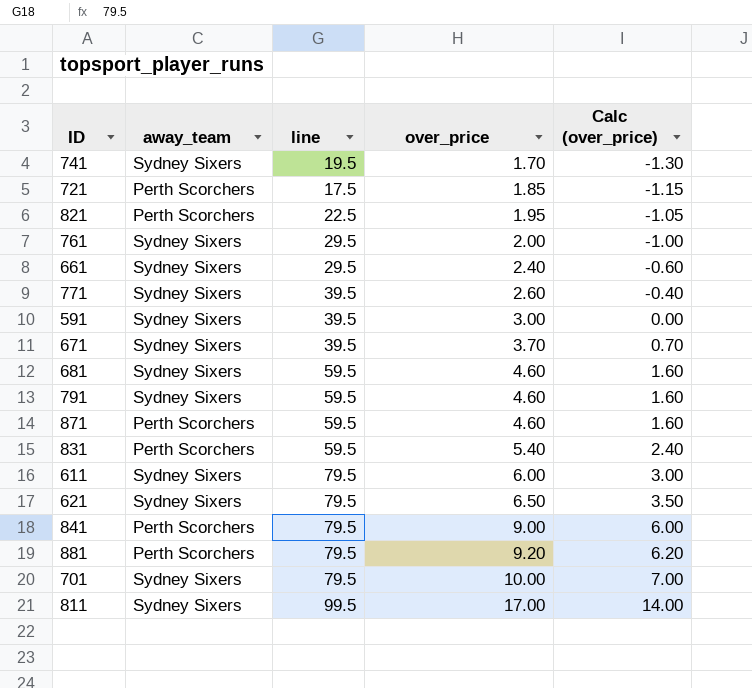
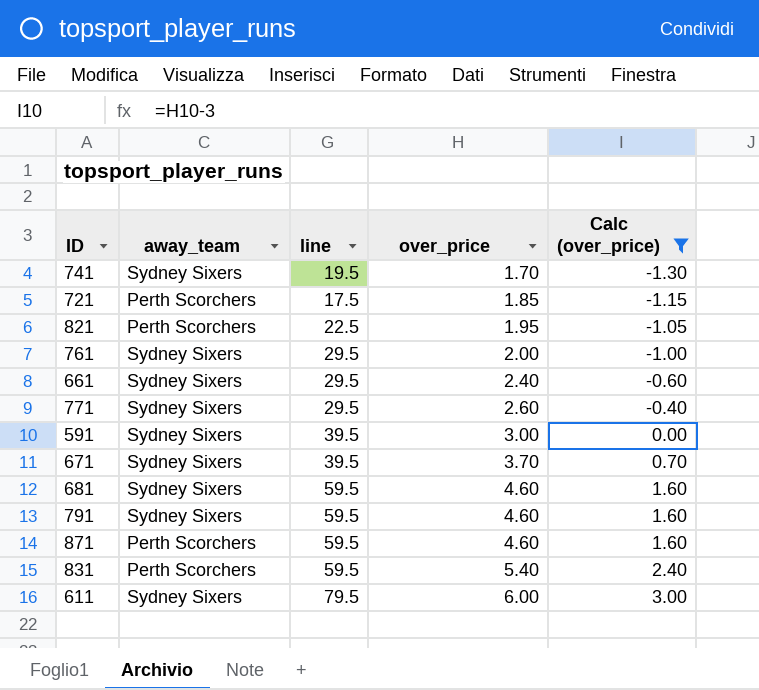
filter: none -> Calc (over_price) <= 3.00
771 | line: 39.5 -> 29.5

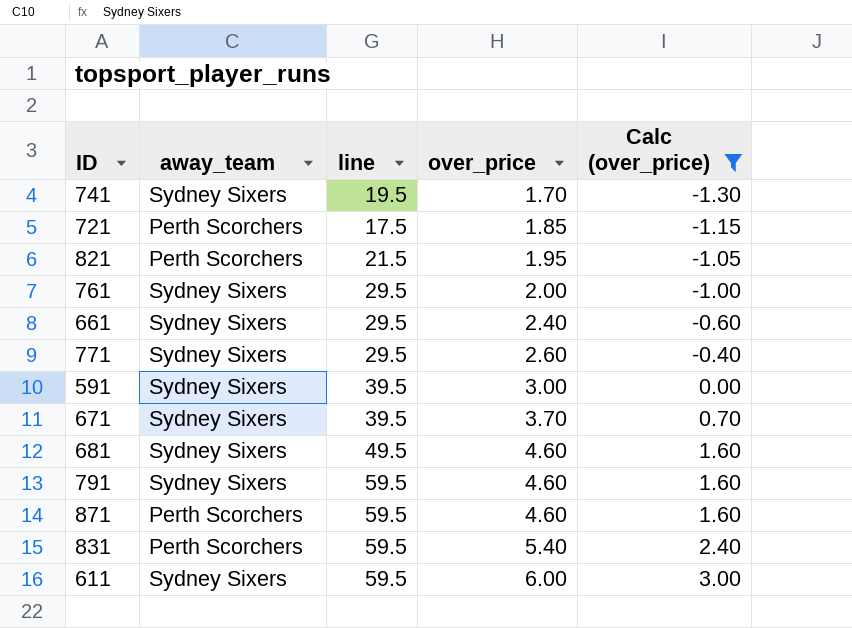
821 | line: 22.5 -> 21.5
681 | line: 59.5 -> 49.5
611 | line: 79.5 -> 59.5

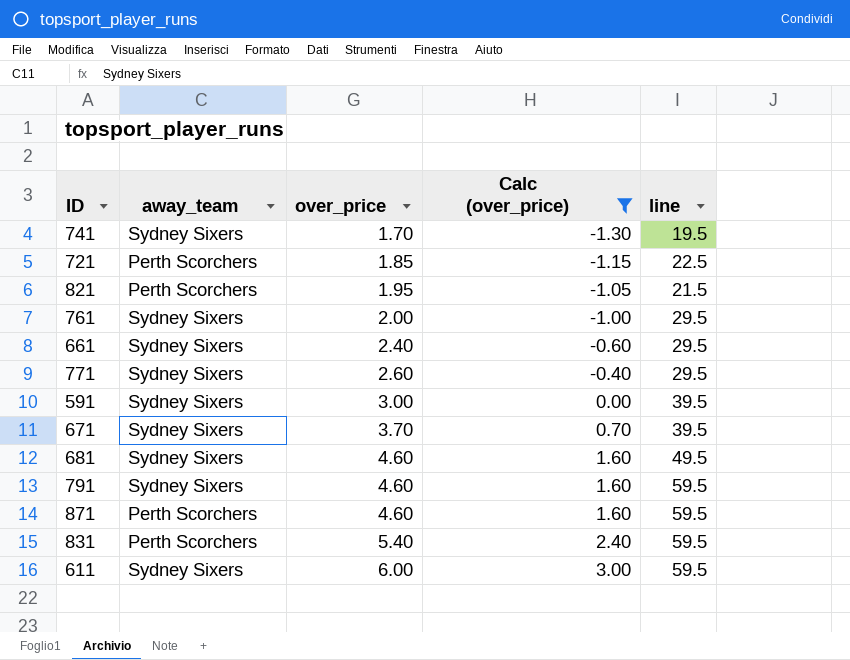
column line | position: 3 -> 5
721 | line: 17.5 -> 22.5

